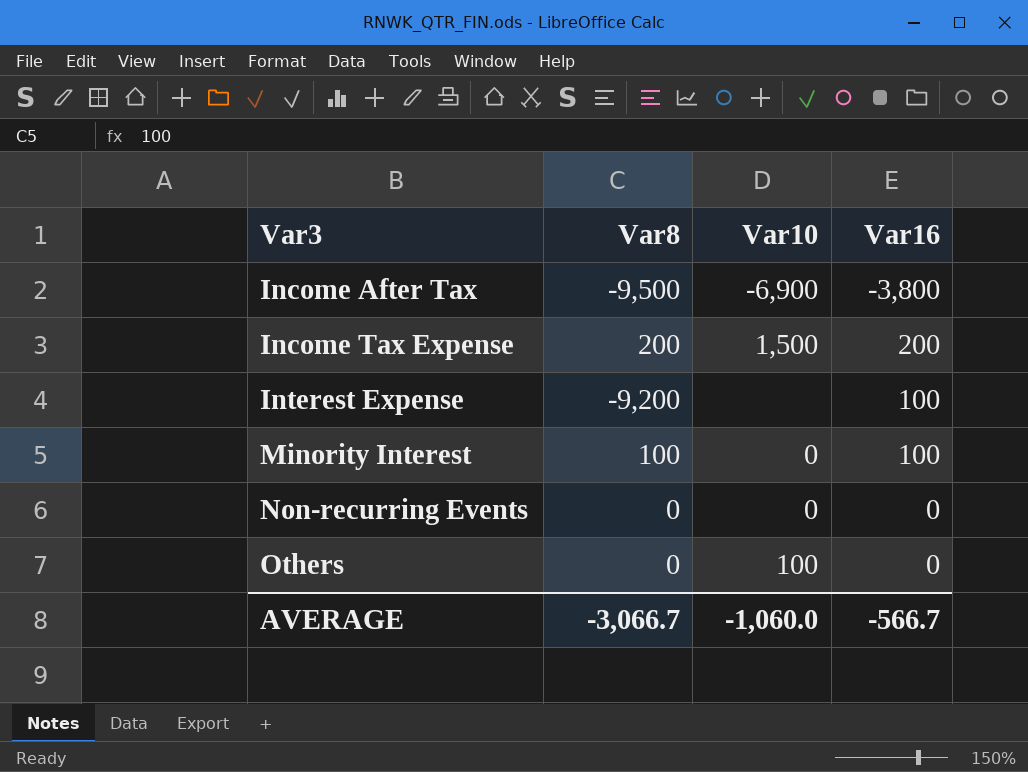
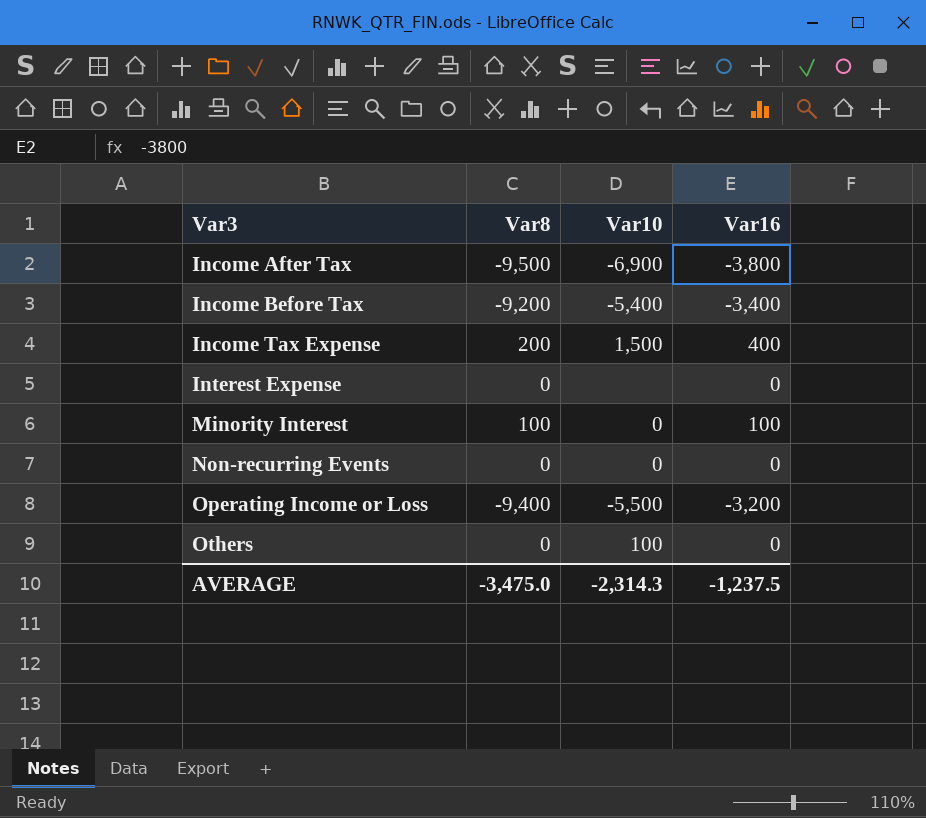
row Income Before Tax: none -> -9,200 | -5,400 | -3,400
Income Tax Expense | Var16: 200 -> 400
Interest Expense | Var8: -9,200 -> 0
Interest Expense | Var16: 100 -> 0
row Operating Income or Loss: none -> -9,400 | -5,500 | -3,200
AVERAGE | Var8: -3,066.7 -> -3,475.0
AVERAGE | Var10: -1,060.0 -> -2,314.3
AVERAGE | Var16: -566.7 -> -1,237.5

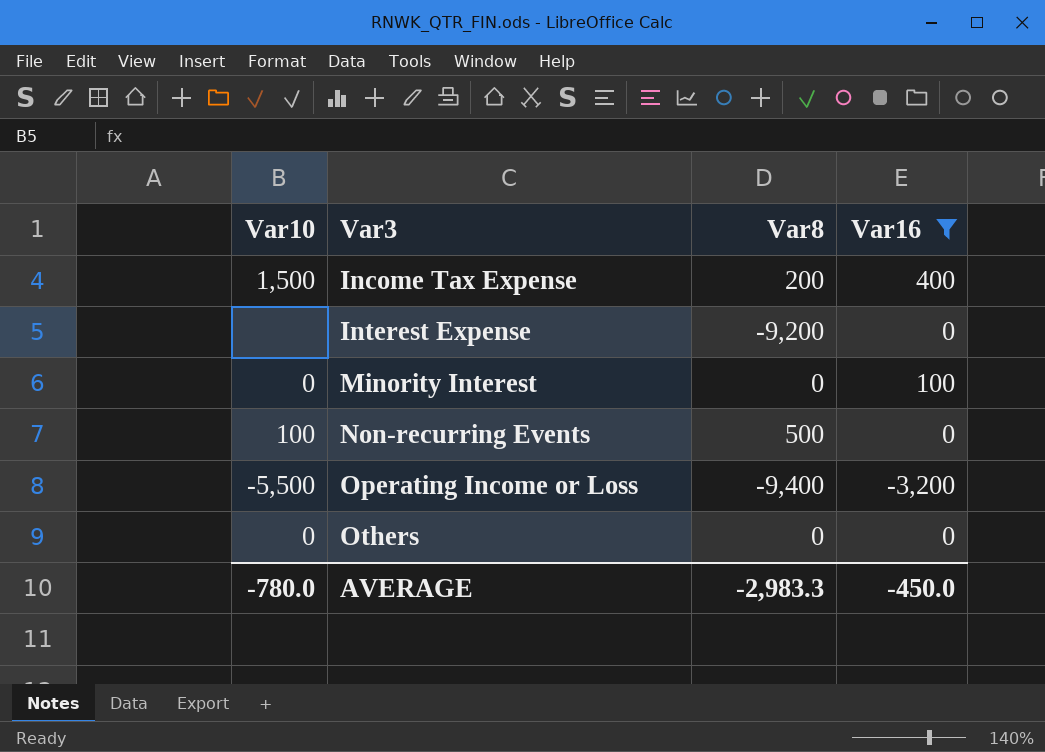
filter: none -> Var16 >= -3,200
column Var10 | position: 3 -> 1
Interest Expense | Var8: 0 -> -9,200
Minority Interest | Var8: 100 -> 0
Non-recurring Events | Var10: 0 -> 100
Non-recurring Events | Var8: 0 -> 500
Others | Var10: 100 -> 0
AVERAGE | Var10: -2,314.3 -> -780.0
AVERAGE | Var8: -3,475.0 -> -2,983.3
AVERAGE | Var16: -1,237.5 -> -450.0

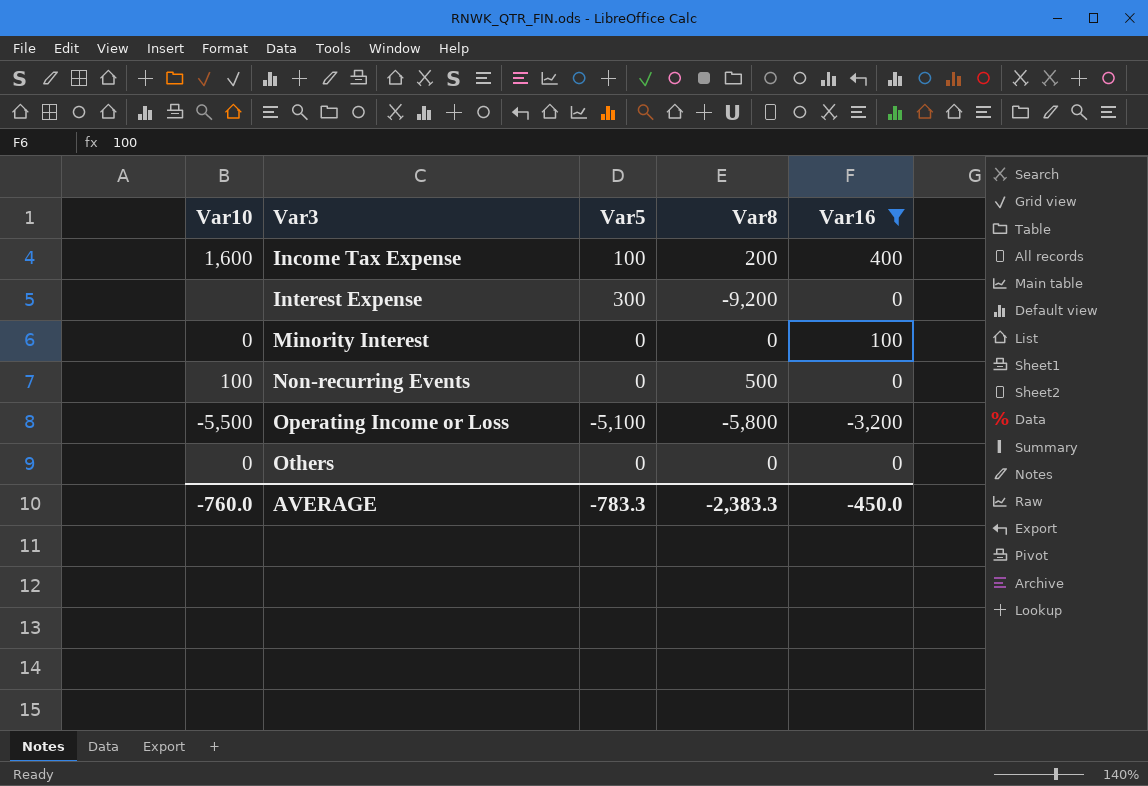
column Var5 | position: none -> 3
Income Tax Expense | Var10: 1,500 -> 1,600
Operating Income or Loss | Var8: -9,400 -> -5,800
AVERAGE | Var10: -780.0 -> -760.0
AVERAGE | Var8: -2,983.3 -> -2,383.3

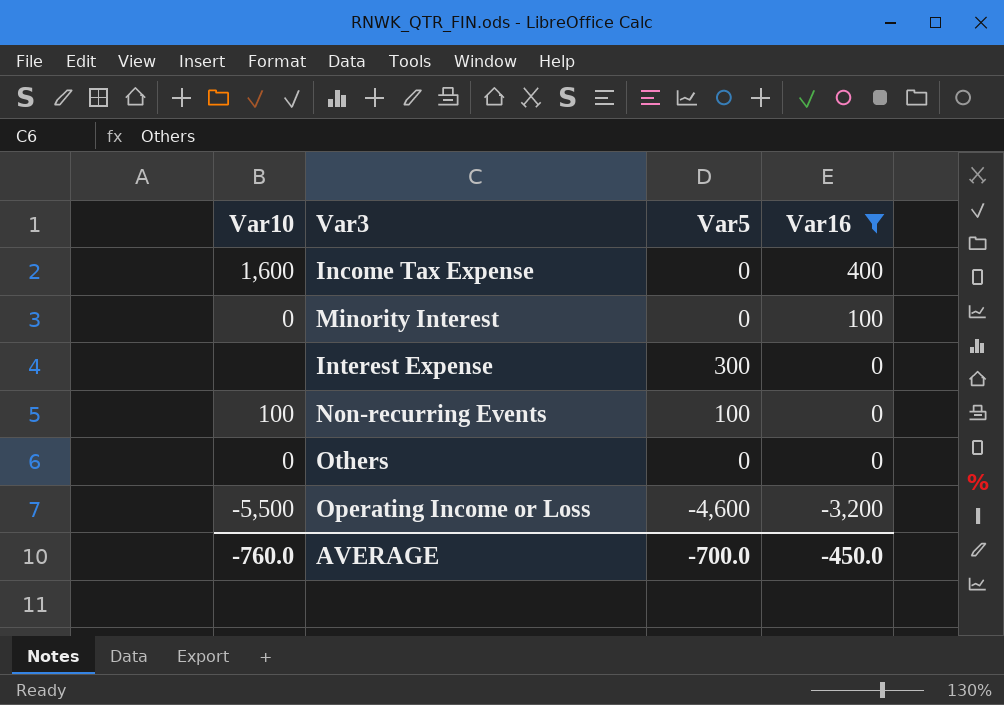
row order: Var3 ascending -> Var16 descending
column Var8 | position: 4 -> none
Income Tax Expense | Var5: 100 -> 0
Non-recurring Events | Var5: 0 -> 100
Operating Income or Loss | Var5: -5,100 -> -4,600
AVERAGE | Var5: -783.3 -> -700.0

